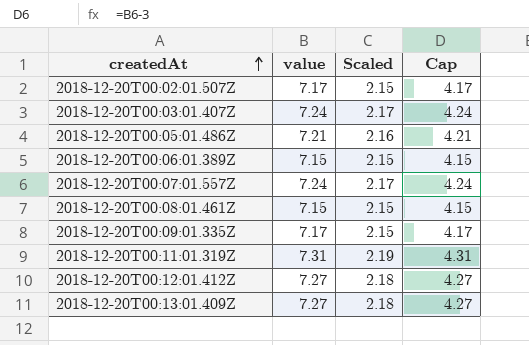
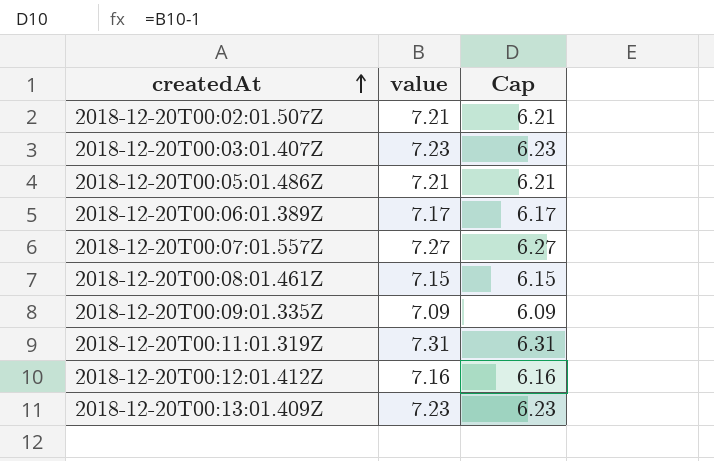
column Scaled | formula: [value] * 0.3 -> none
column Cap | formula: [value] - 3 -> [value] - 1
2018-12-20T00:02:01.507Z | value: 7.17 -> 7.21
2018-12-20T00:03:01.407Z | value: 7.24 -> 7.23
2018-12-20T00:06:01.389Z | value: 7.15 -> 7.17
2018-12-20T00:07:01.557Z | value: 7.24 -> 7.27
2018-12-20T00:09:01.335Z | value: 7.17 -> 7.09
2018-12-20T00:12:01.412Z | value: 7.27 -> 7.16
2018-12-20T00:13:01.409Z | value: 7.27 -> 7.23

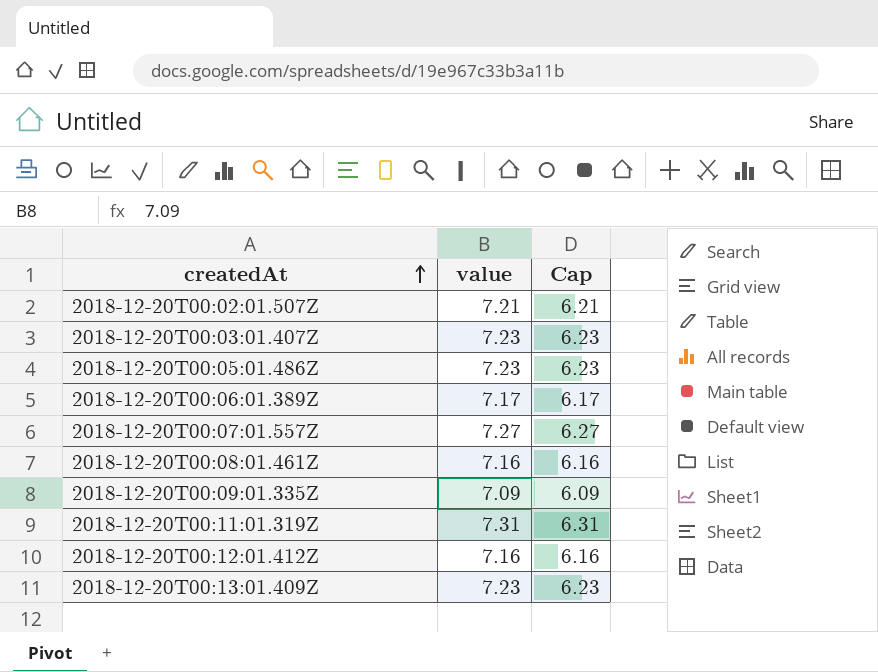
2018-12-20T00:05:01.486Z | value: 7.21 -> 7.23
2018-12-20T00:05:01.486Z | Cap: 6.21 -> 6.23
2018-12-20T00:08:01.461Z | value: 7.15 -> 7.16
2018-12-20T00:08:01.461Z | Cap: 6.15 -> 6.16

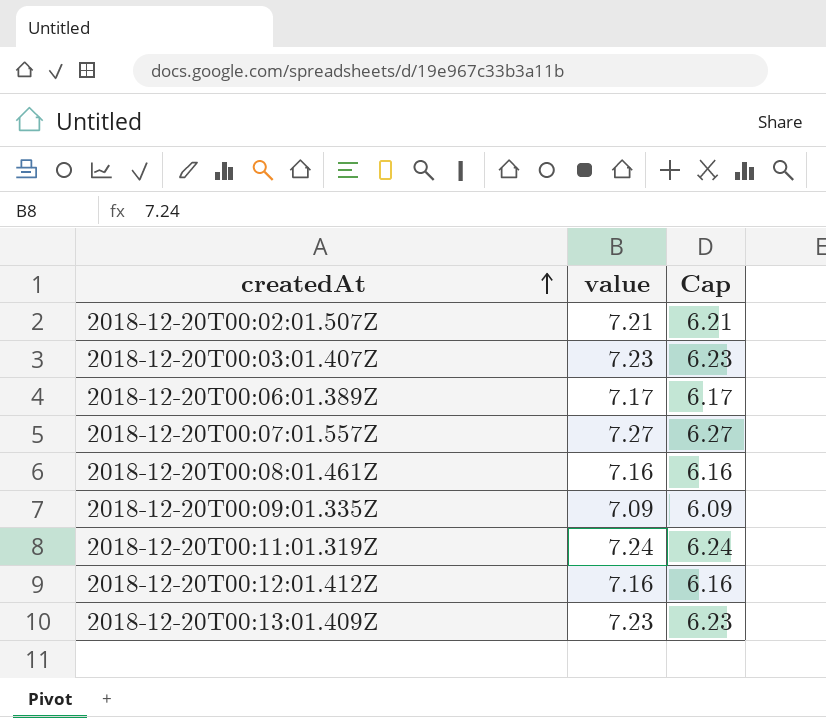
row 2018-12-20T00:05:01.486Z: 7.23 | 6.23 -> none
2018-12-20T00:11:01.319Z | value: 7.31 -> 7.24
2018-12-20T00:11:01.319Z | Cap: 6.31 -> 6.24

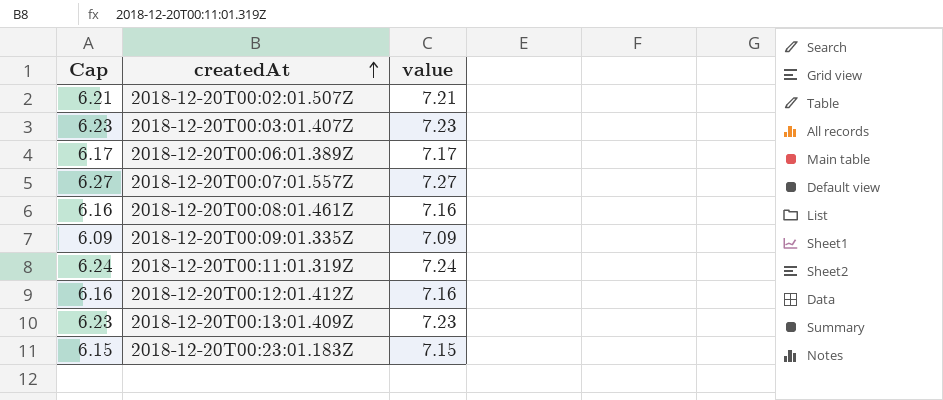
column Cap | position: 3 -> 1
row 2018-12-20T00:23:01.183Z: none -> 6.15 | 7.15

